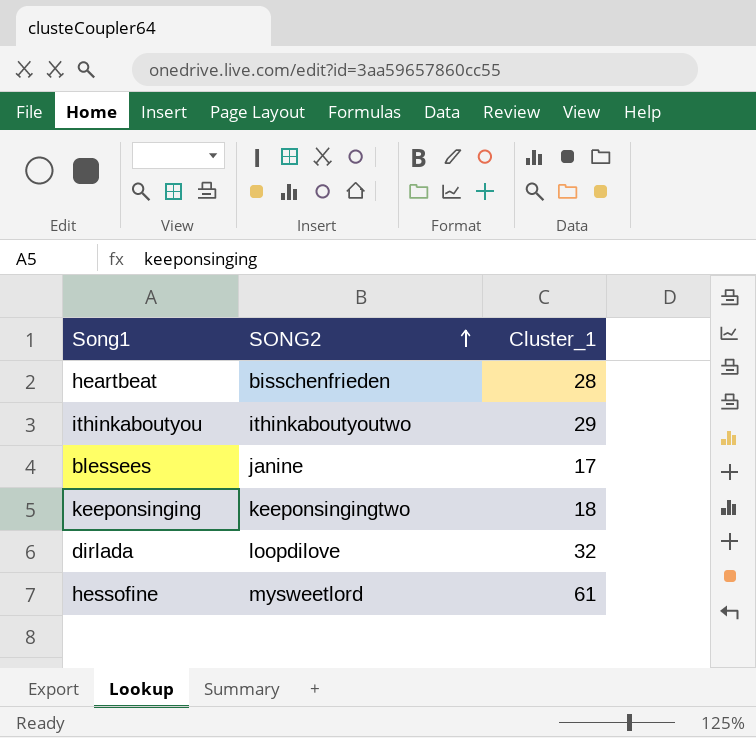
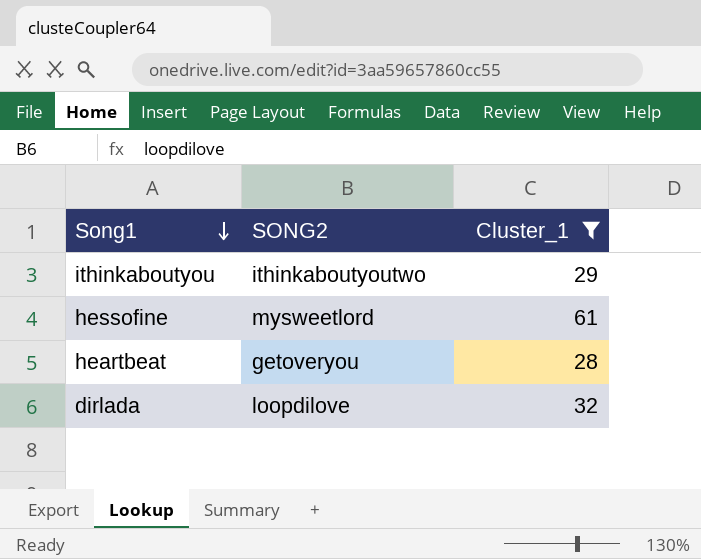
filter: none -> Cluster_1 >= 28
row order: SONG2 ascending -> Song1 descending
heartbeat | SONG2: bisschenfrieden -> getoveryou

